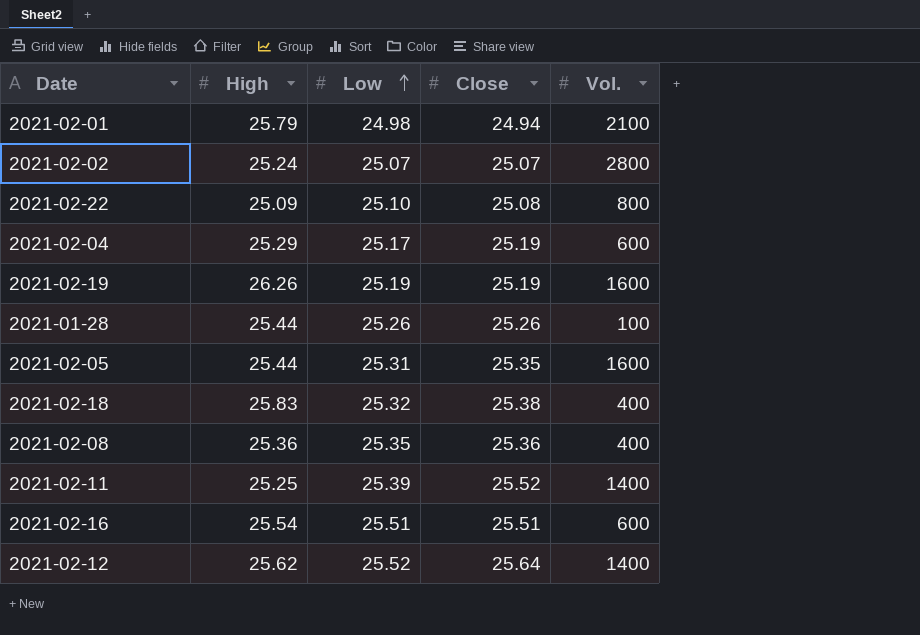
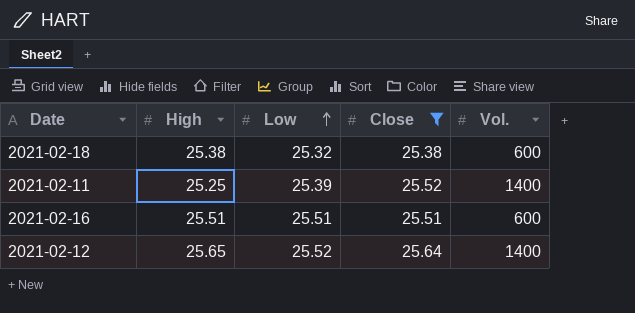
filter: none -> Close >= 25.38
2021-02-18 | High: 25.83 -> 25.38
2021-02-18 | Vol.: 400 -> 600
2021-02-16 | High: 25.54 -> 25.51
2021-02-12 | High: 25.62 -> 25.65

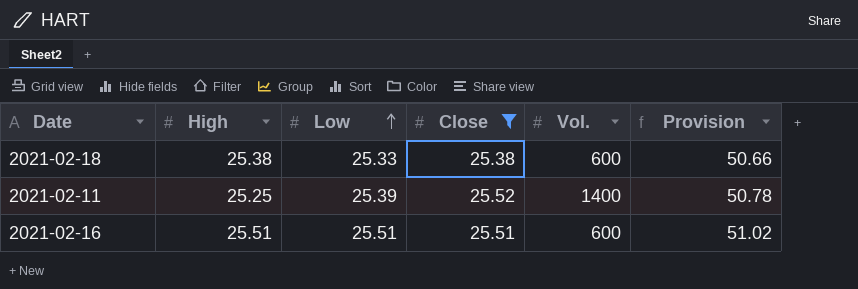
column Provision | formula: none -> [Low] * 2
row 2021-02-12: 25.65 | 25.52 | 25.64 | 1400 -> none
2021-02-18 | Low: 25.32 -> 25.33

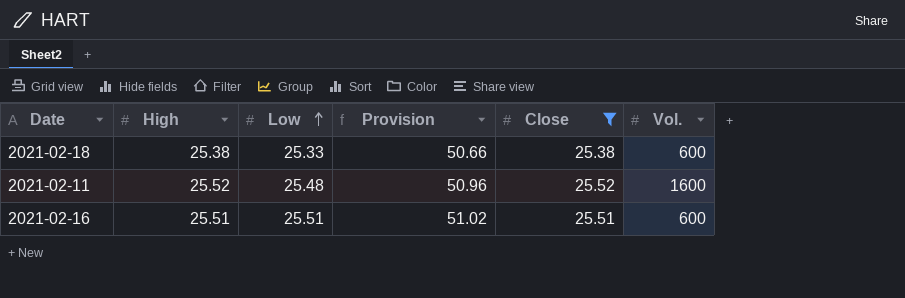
column Provision | position: 6 -> 4
2021-02-11 | High: 25.25 -> 25.52
2021-02-11 | Low: 25.39 -> 25.48
2021-02-11 | Provision: 50.78 -> 50.96
2021-02-11 | Vol.: 1400 -> 1600

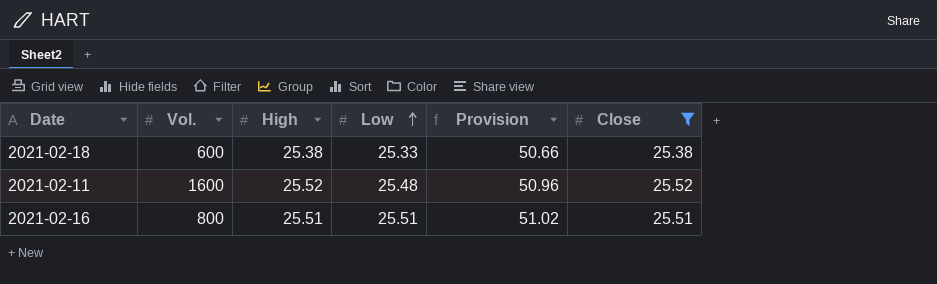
column Vol. | position: 6 -> 2
2021-02-16 | Vol.: 600 -> 800

